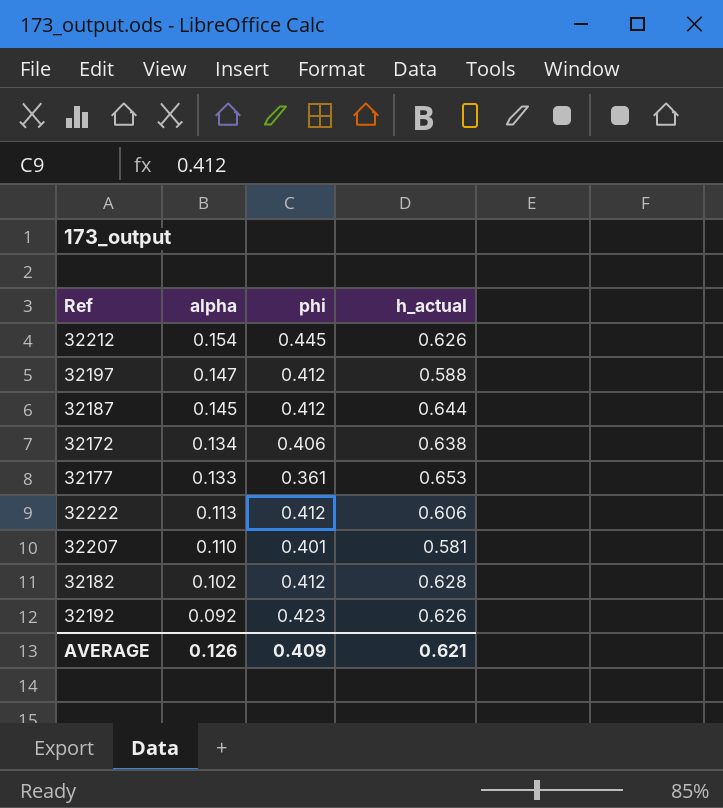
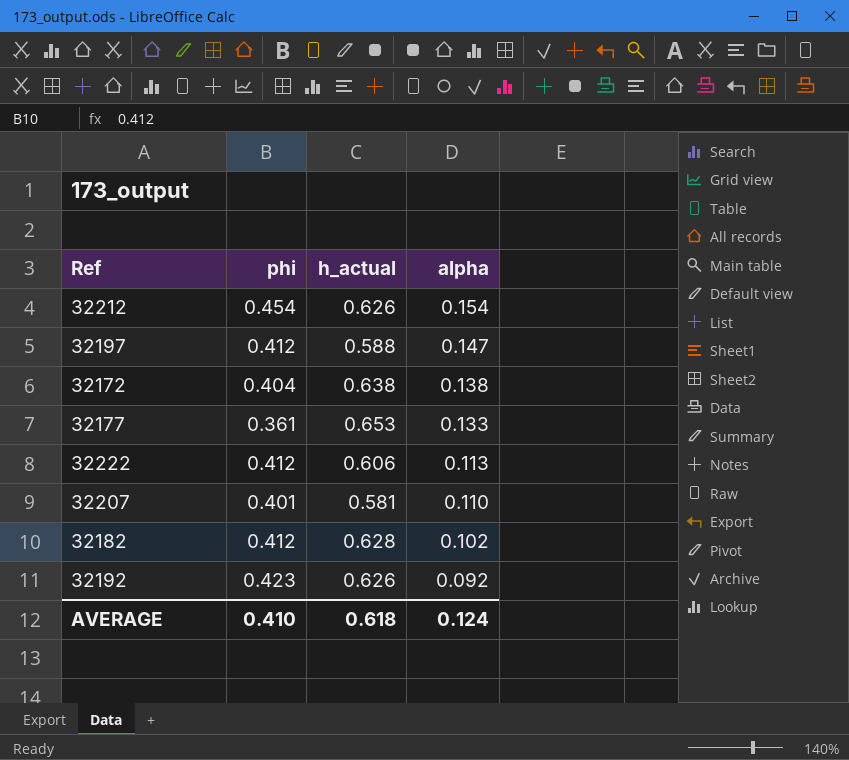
column alpha | position: 2 -> 4
row 32187: 0.145 | 0.412 | 0.644 -> none
32212 | phi: 0.445 -> 0.454
32172 | phi: 0.406 -> 0.404
32172 | alpha: 0.134 -> 0.138
AVERAGE | phi: 0.409 -> 0.410
AVERAGE | h_actual: 0.621 -> 0.618
AVERAGE | alpha: 0.126 -> 0.124

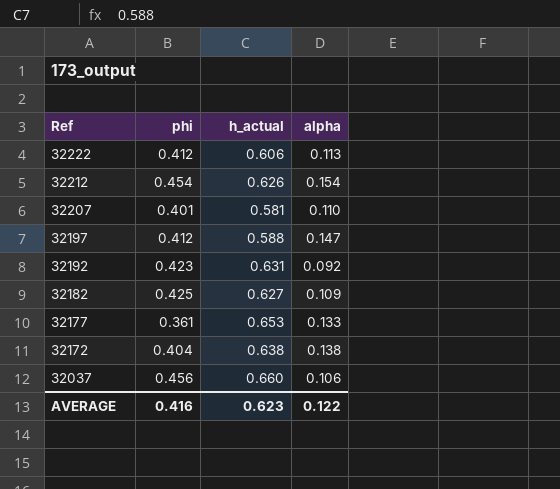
row order: alpha descending -> Ref descending
32192 | h_actual: 0.626 -> 0.631
32182 | phi: 0.412 -> 0.425
32182 | h_actual: 0.628 -> 0.627
32182 | alpha: 0.102 -> 0.109
row 32037: none -> 0.456 | 0.660 | 0.106
AVERAGE | phi: 0.410 -> 0.416
AVERAGE | h_actual: 0.618 -> 0.623
AVERAGE | alpha: 0.124 -> 0.122

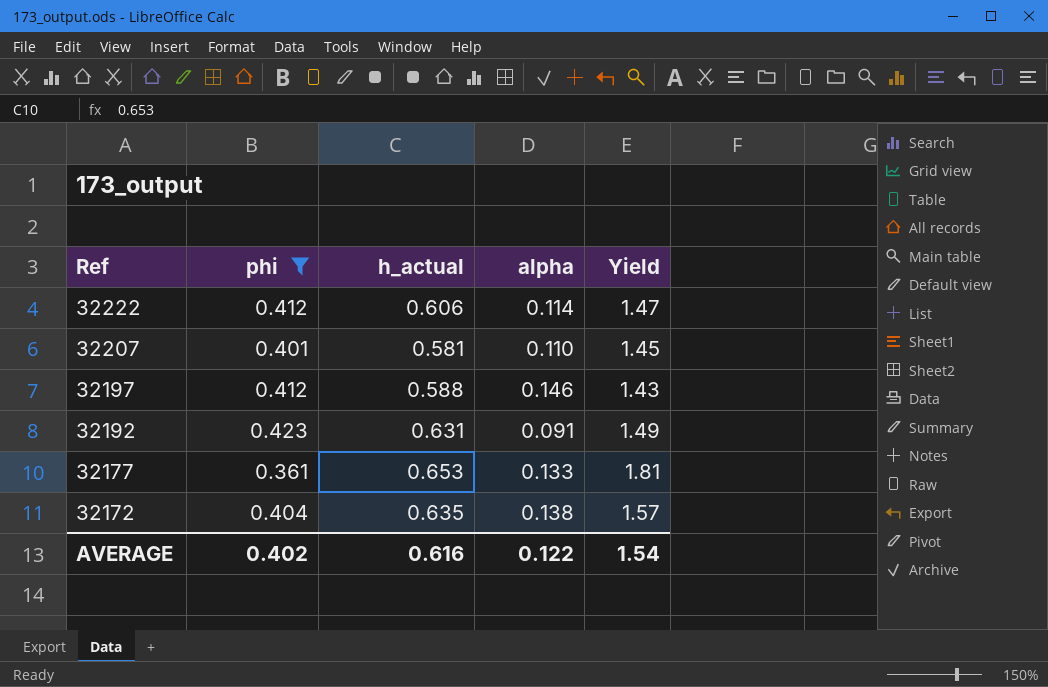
filter: none -> phi <= 0.423
column Yield | formula: none -> [h_actual] / [phi]
32222 | alpha: 0.113 -> 0.114
32197 | alpha: 0.147 -> 0.146
32192 | alpha: 0.092 -> 0.091
32172 | h_actual: 0.638 -> 0.635
AVERAGE | phi: 0.416 -> 0.402
AVERAGE | h_actual: 0.623 -> 0.616

